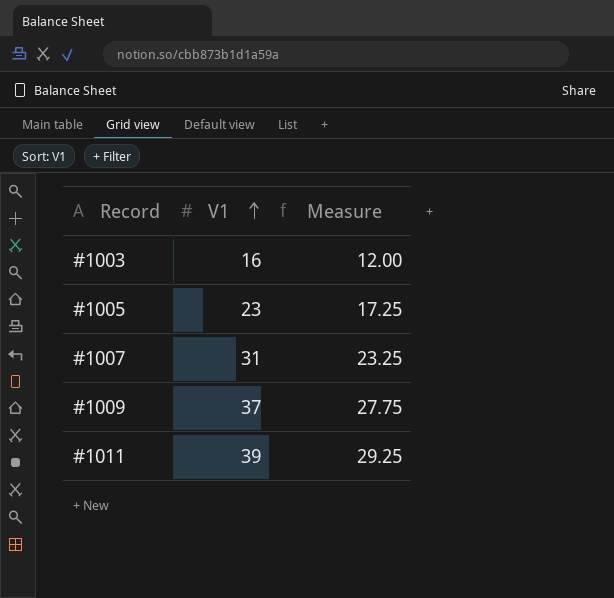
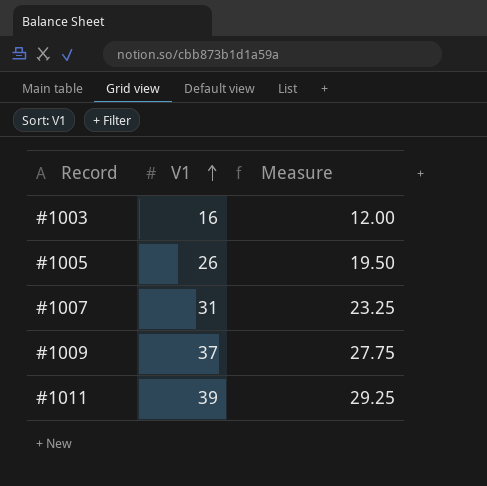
#1005 | V1: 23 -> 26
#1005 | Measure: 17.25 -> 19.50

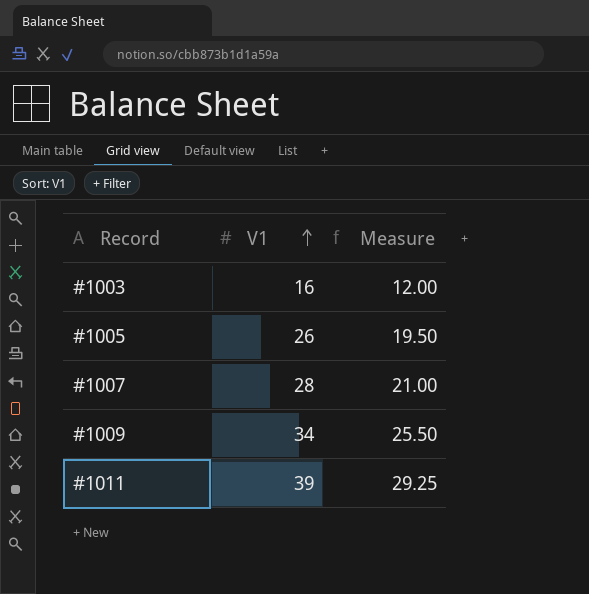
#1007 | V1: 31 -> 28
#1007 | Measure: 23.25 -> 21.00
#1009 | V1: 37 -> 34
#1009 | Measure: 27.75 -> 25.50

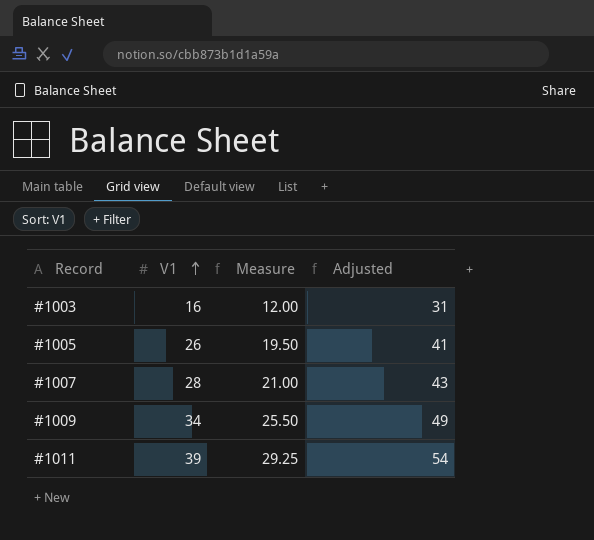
column Adjusted | formula: none -> [V1] + 15

